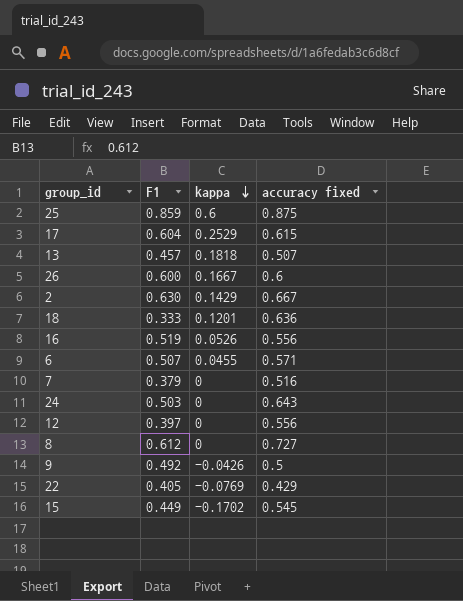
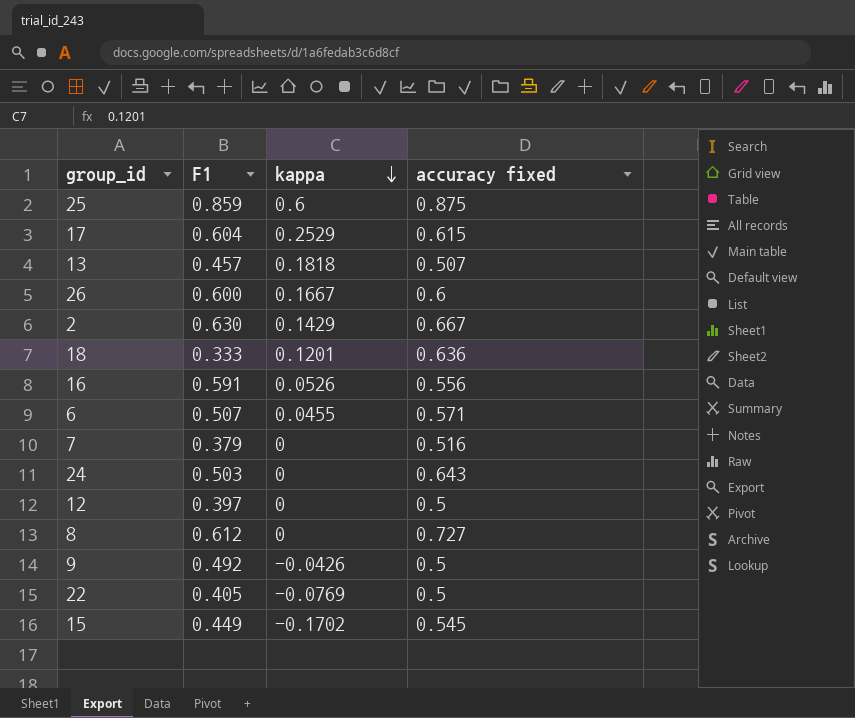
16 | F1: 0.519 -> 0.591
12 | accuracy fixed: 0.556 -> 0.5
22 | accuracy fixed: 0.429 -> 0.5

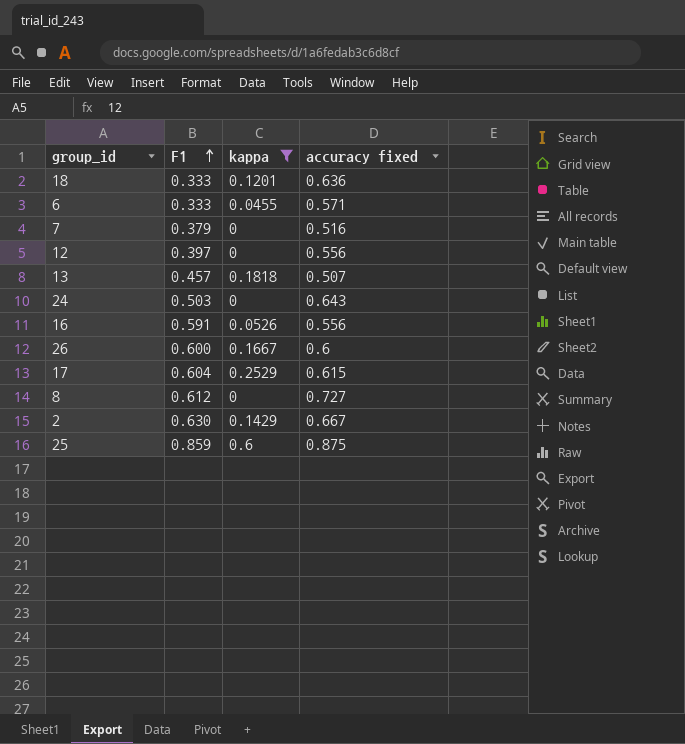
filter: none -> kappa >= 0
row order: kappa descending -> F1 ascending
6 | F1: 0.507 -> 0.333
12 | accuracy fixed: 0.5 -> 0.556

